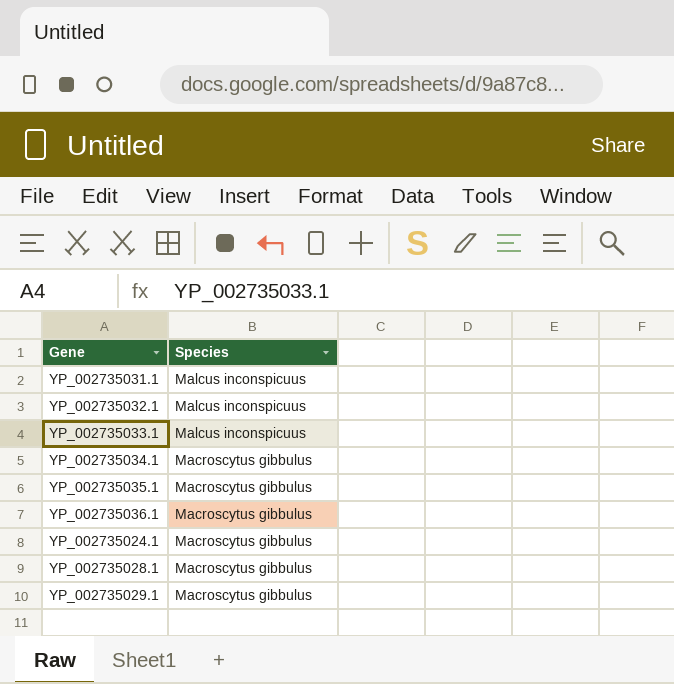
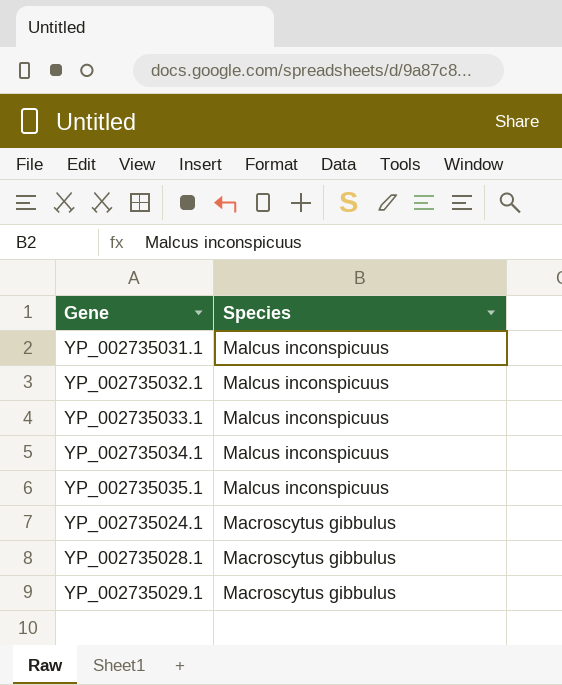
row YP_002735036.1: Macroscytus gibbulus -> none
YP_002735034.1 | Species: Macroscytus gibbulus -> Malcus inconspicuus
YP_002735035.1 | Species: Macroscytus gibbulus -> Malcus inconspicuus

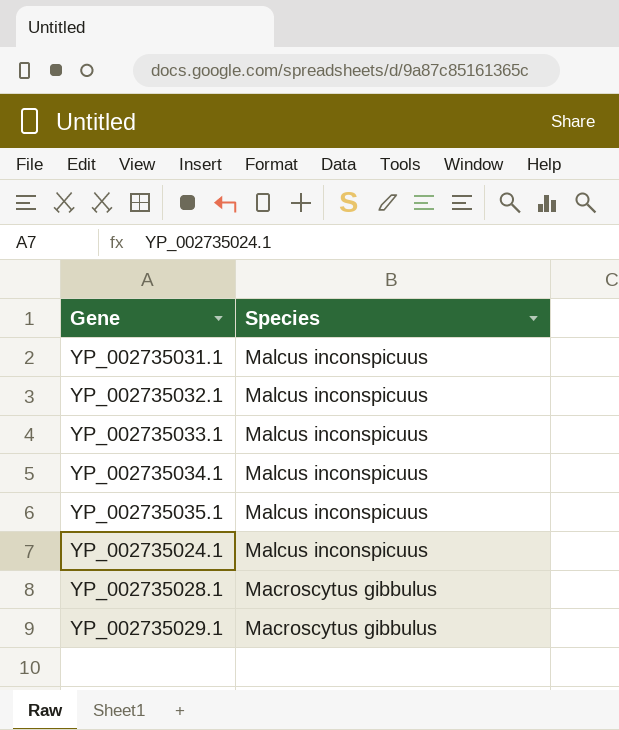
YP_002735024.1 | Species: Macroscytus gibbulus -> Malcus inconspicuus

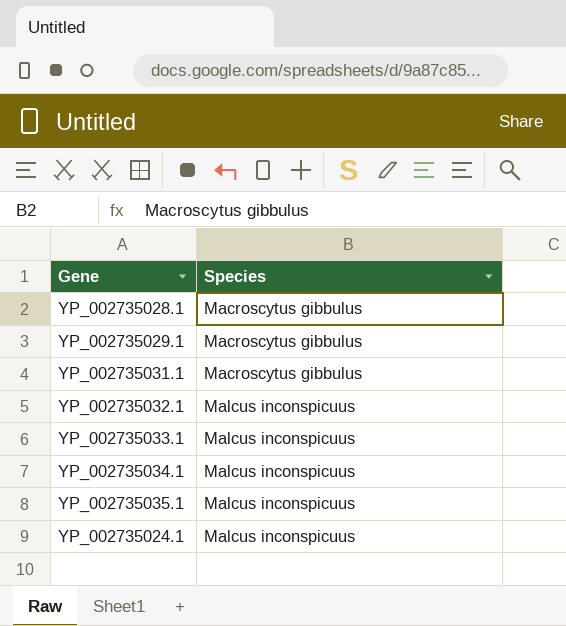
row order: Species descending -> Species ascending
YP_002735031.1 | Species: Malcus inconspicuus -> Macroscytus gibbulus

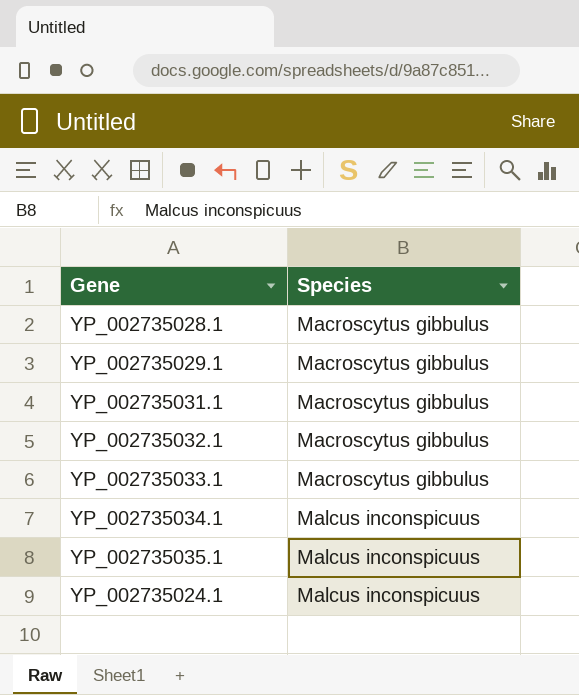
YP_002735032.1 | Species: Malcus inconspicuus -> Macroscytus gibbulus
YP_002735033.1 | Species: Malcus inconspicuus -> Macroscytus gibbulus

